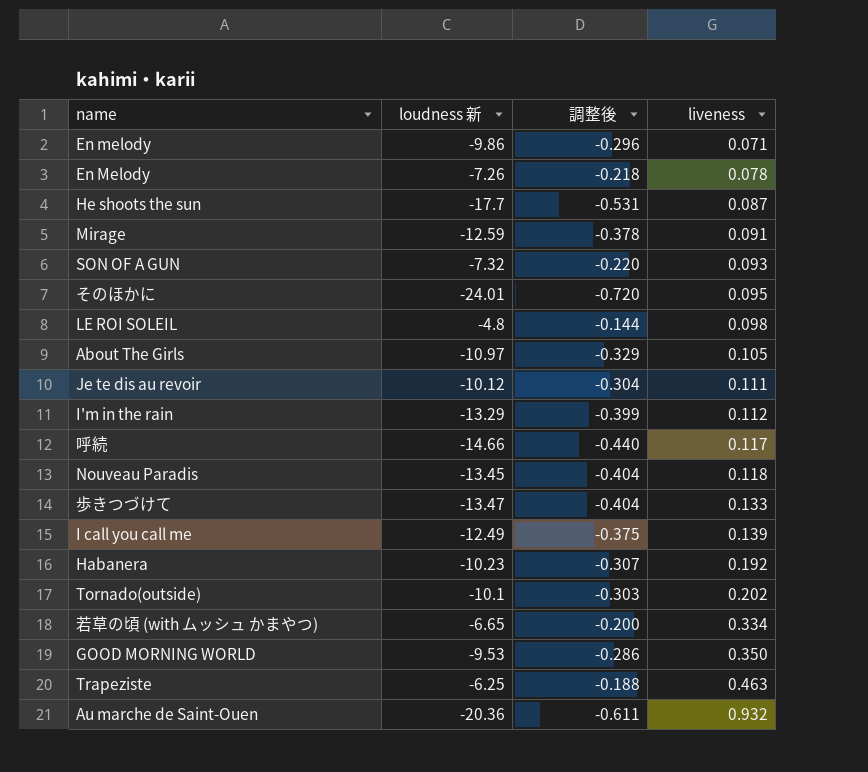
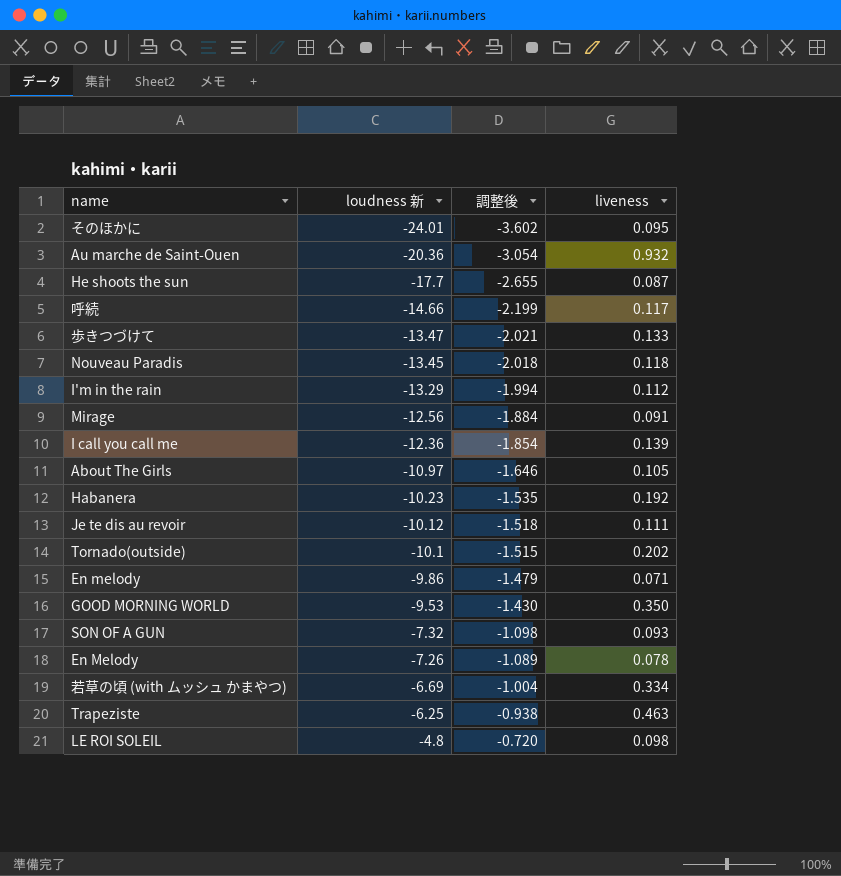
row order: liveness ascending -> loudness 新 ascending
column 調整後 | formula: [loudness 新] * 0.03 -> [loudness 新] * 0.15
Mirage | loudness 新: -12.59 -> -12.56
I call you call me | loudness 新: -12.49 -> -12.36
若草の頃 (with ムッシュ かまやつ) | loudness 新: -6.65 -> -6.69

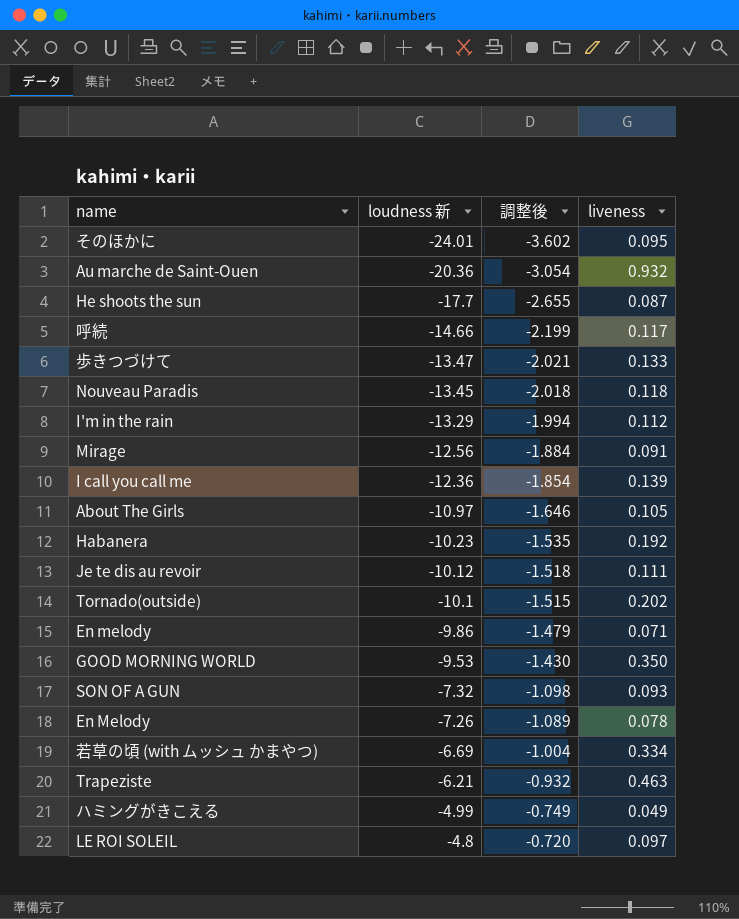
Trapeziste | loudness 新: -6.25 -> -6.21
Trapeziste | 調整後: -0.938 -> -0.932
row ハミングがきこえる: none -> -4.99 | -0.749 | 0.049
LE ROI SOLEIL | liveness: 0.098 -> 0.097

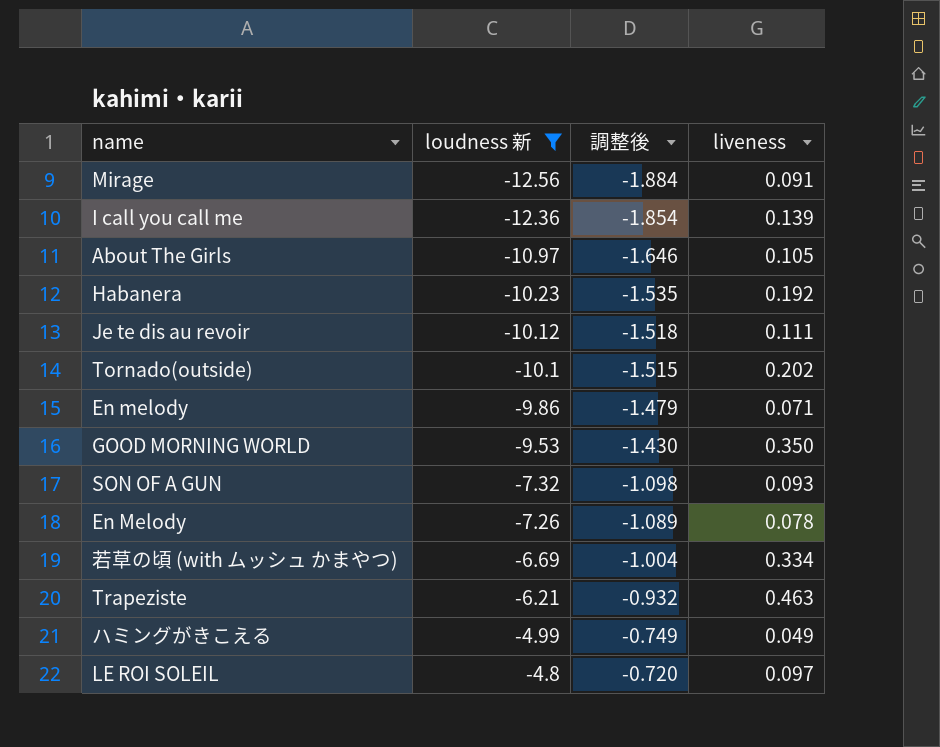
filter: none -> loudness 新 >= -12.56

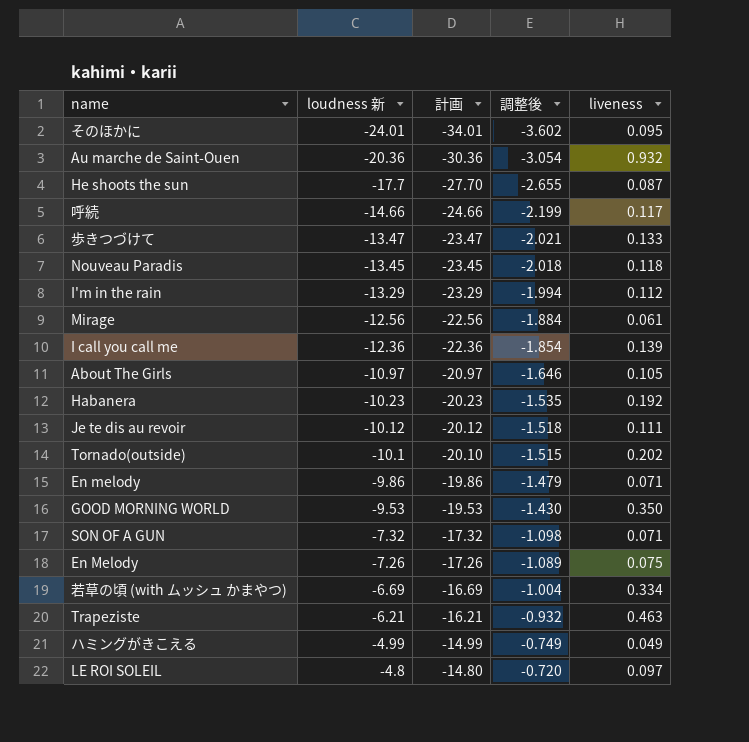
filter: loudness 新 >= -12.56 -> none
column 計画 | formula: none -> [loudness 新] - 10
Mirage | liveness: 0.091 -> 0.061
SON OF A GUN | liveness: 0.093 -> 0.071
En Melody | liveness: 0.078 -> 0.075

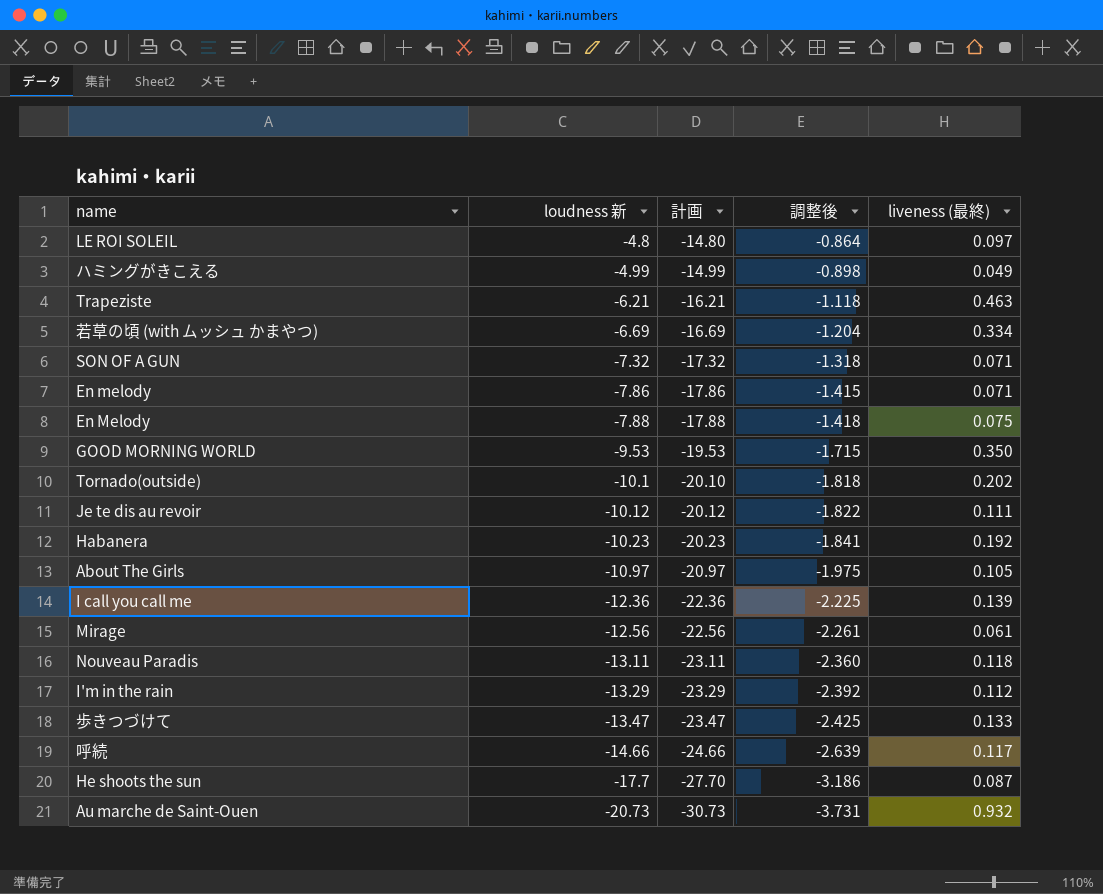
row order: loudness 新 ascending -> loudness 新 descending
column 調整後 | formula: [loudness 新] * 0.15 -> [loudness 新] * 0.18
column name: liveness -> liveness (最終)
row そのほかに: -24.01 | -34.01 | -3.602 | 0.095 -> none
En melody | loudness 新: -9.86 -> -7.86
En melody | 計画: -19.86 -> -17.86
En Melody | loudness 新: -7.26 -> -7.88
En Melody | 計画: -17.26 -> -17.88
Nouveau Paradis | loudness 新: -13.45 -> -13.11
Nouveau Paradis | 計画: -23.45 -> -23.11
Au marche de Saint-Ouen | loudness 新: -20.36 -> -20.73
Au marche de Saint-Ouen | 計画: -30.36 -> -30.73

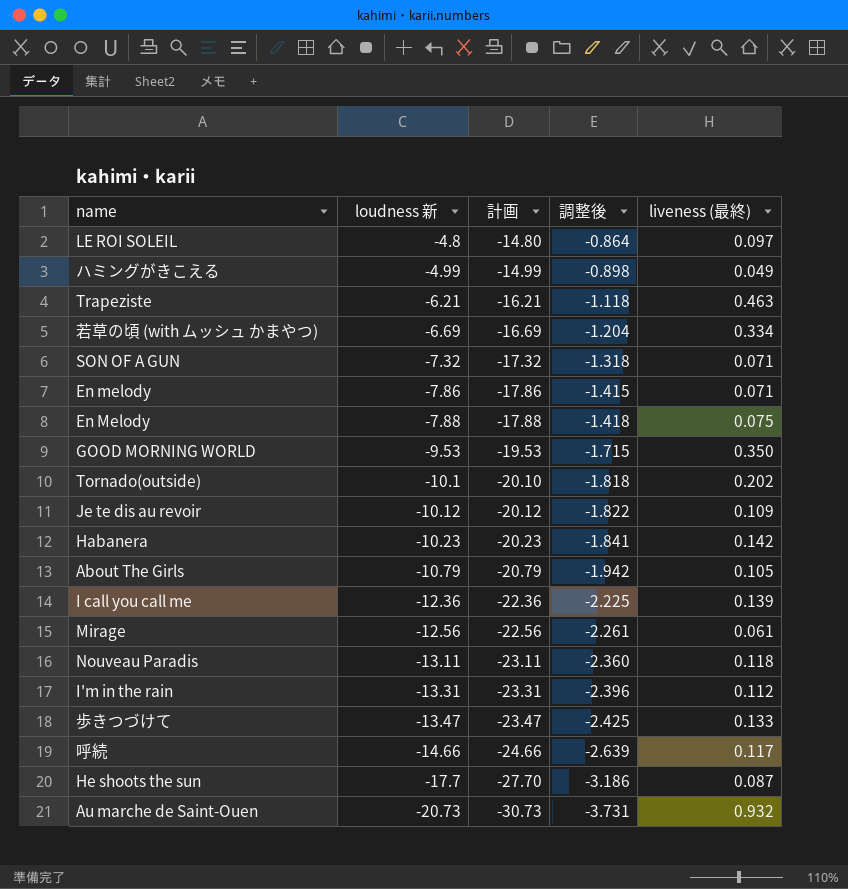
Je te dis au revoir | liveness (最終): 0.111 -> 0.109
Habanera | liveness (最終): 0.192 -> 0.142
About The Girls | loudness 新: -10.97 -> -10.79
About The Girls | 計画: -20.97 -> -20.79
About The Girls | 調整後: -1.975 -> -1.942
I'm in the rain | loudness 新: -13.29 -> -13.31
I'm in the rain | 計画: -23.29 -> -23.31
I'm in the rain | 調整後: -2.392 -> -2.396

